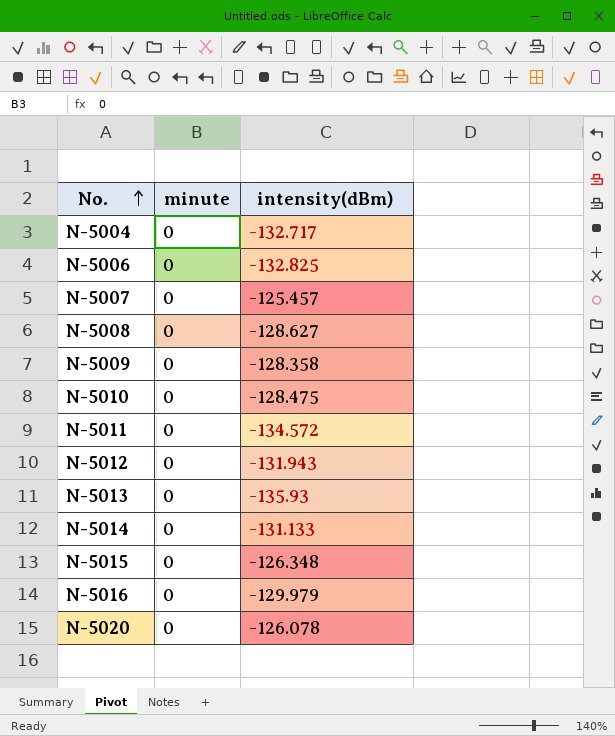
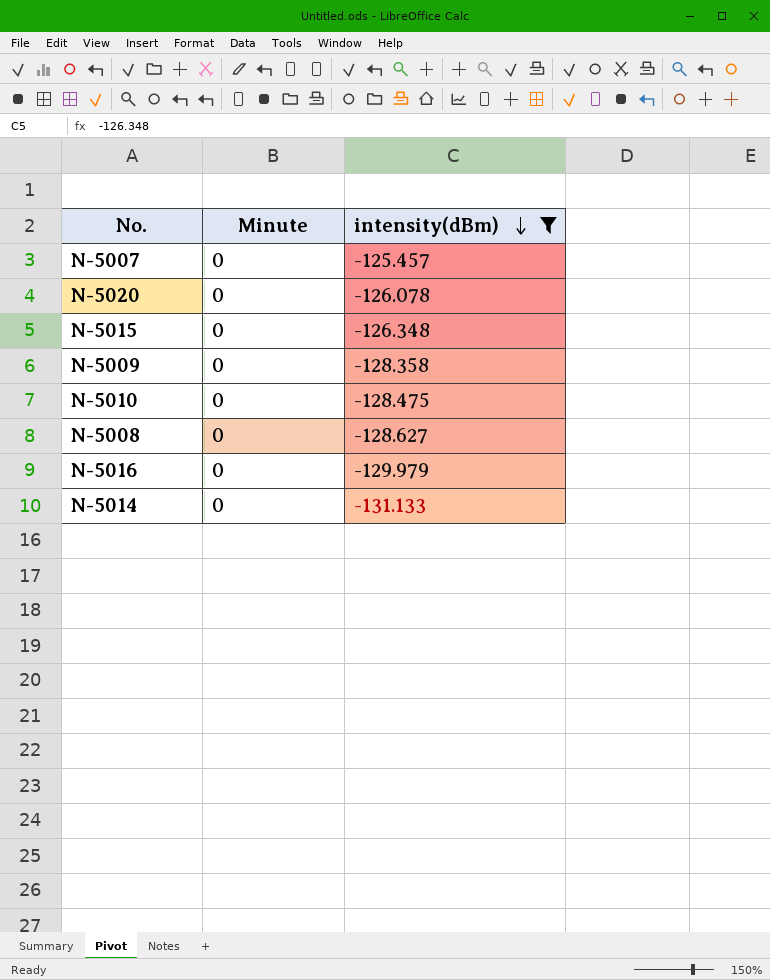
filter: none -> intensity(dBm) >= -131.133
row order: No. ascending -> intensity(dBm) descending
column name: minute -> Minute

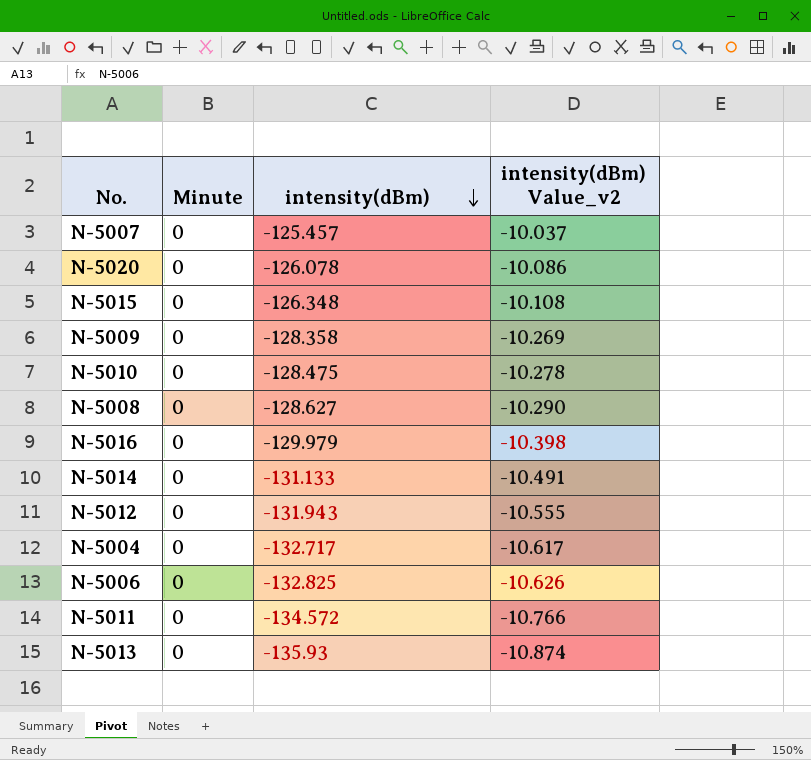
filter: intensity(dBm) >= -131.133 -> none
column intensity(dBm) Value_v2 | formula: none -> [intensity(dBm)] * 0.08

